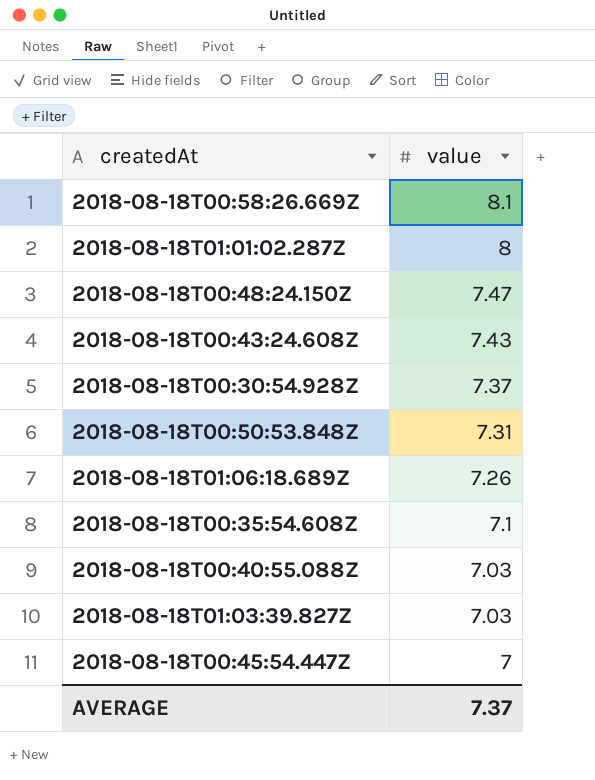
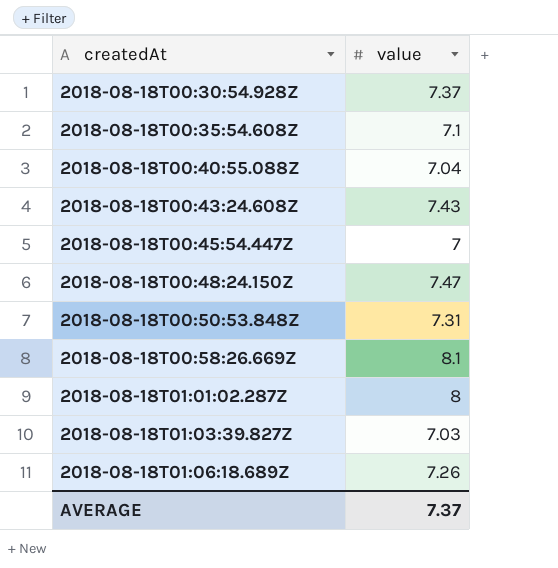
row order: value descending -> createdAt ascending
2018-08-18T00:40:55.088Z | value: 7.03 -> 7.04

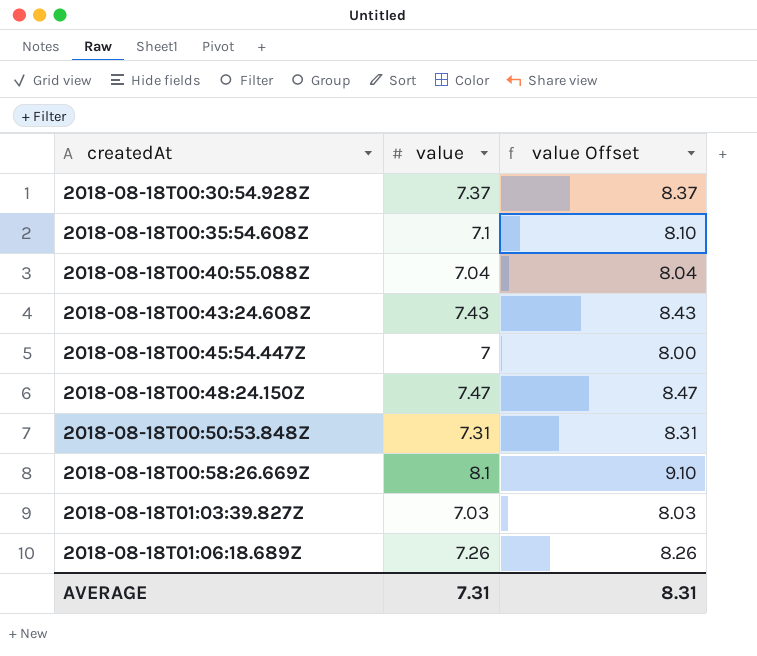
column value Offset | formula: none -> [value] + 1
row 2018-08-18T01:01:02.287Z: 8 -> none
AVERAGE | value: 7.37 -> 7.31

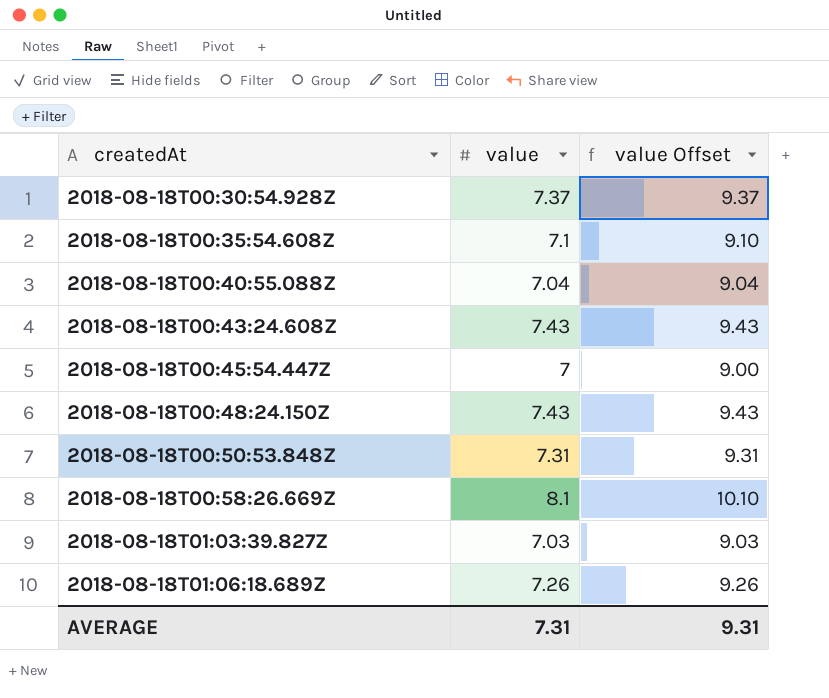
column value Offset | formula: [value] + 1 -> [value] + 2
2018-08-18T00:48:24.150Z | value: 7.47 -> 7.43
AVERAGE | value Offset: 8.31 -> 9.31

